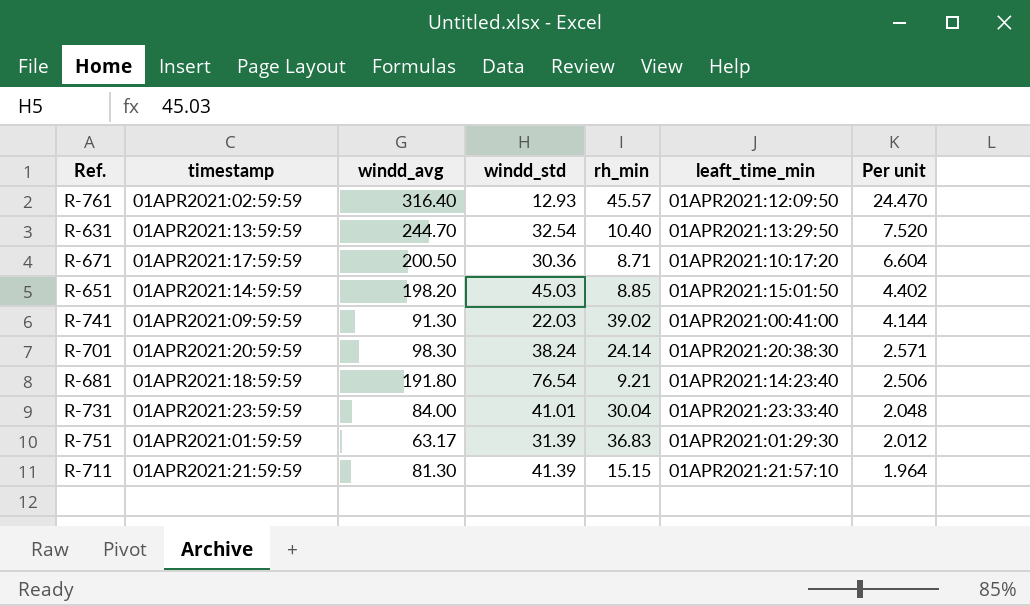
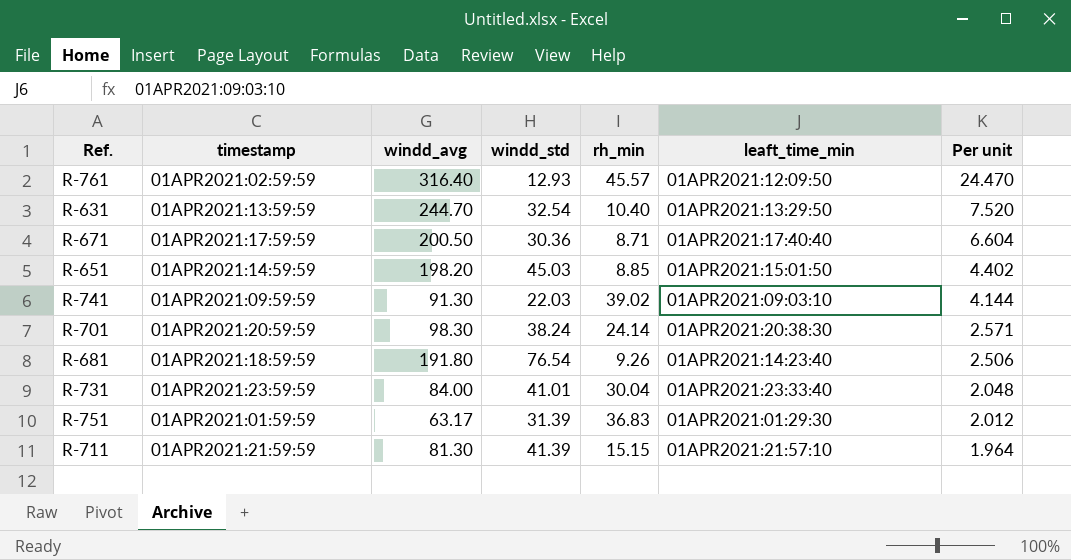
R-671 | leaft_time_min: 01APR2021:10:17:20 -> 01APR2021:17:40:40
R-741 | leaft_time_min: 01APR2021:00:41:00 -> 01APR2021:09:03:10
R-681 | rh_min: 9.21 -> 9.26

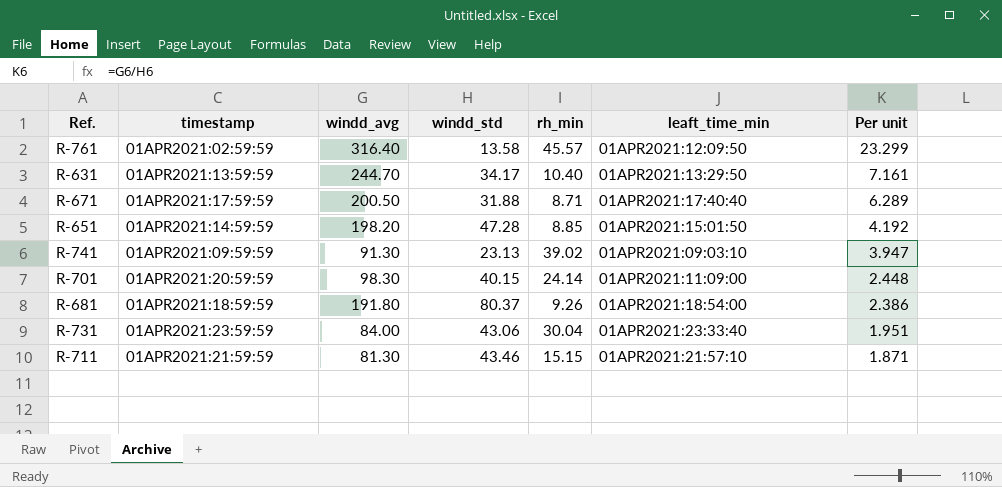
row R-751: 01APR2021:01:59:59 | 63.17 | 31.39 | 36.83 | 01APR2021:01:29:30 | 2.012 -> none
R-761 | windd_std: 12.93 -> 13.58
R-761 | Per unit: 24.470 -> 23.299
R-631 | windd_std: 32.54 -> 34.17
R-631 | Per unit: 7.520 -> 7.161
R-671 | windd_std: 30.36 -> 31.88
R-671 | Per unit: 6.604 -> 6.289
R-651 | windd_std: 45.03 -> 47.28
R-651 | Per unit: 4.402 -> 4.192
R-741 | windd_std: 22.03 -> 23.13
R-741 | Per unit: 4.144 -> 3.947
R-701 | windd_std: 38.24 -> 40.15
R-701 | leaft_time_min: 01APR2021:20:38:30 -> 01APR2021:11:09:00
R-701 | Per unit: 2.571 -> 2.448
R-681 | windd_std: 76.54 -> 80.37
R-681 | leaft_time_min: 01APR2021:14:23:40 -> 01APR2021:18:54:00
R-681 | Per unit: 2.506 -> 2.386
R-731 | windd_std: 41.01 -> 43.06
R-731 | Per unit: 2.048 -> 1.951
R-711 | windd_std: 41.39 -> 43.46
R-711 | Per unit: 1.964 -> 1.871

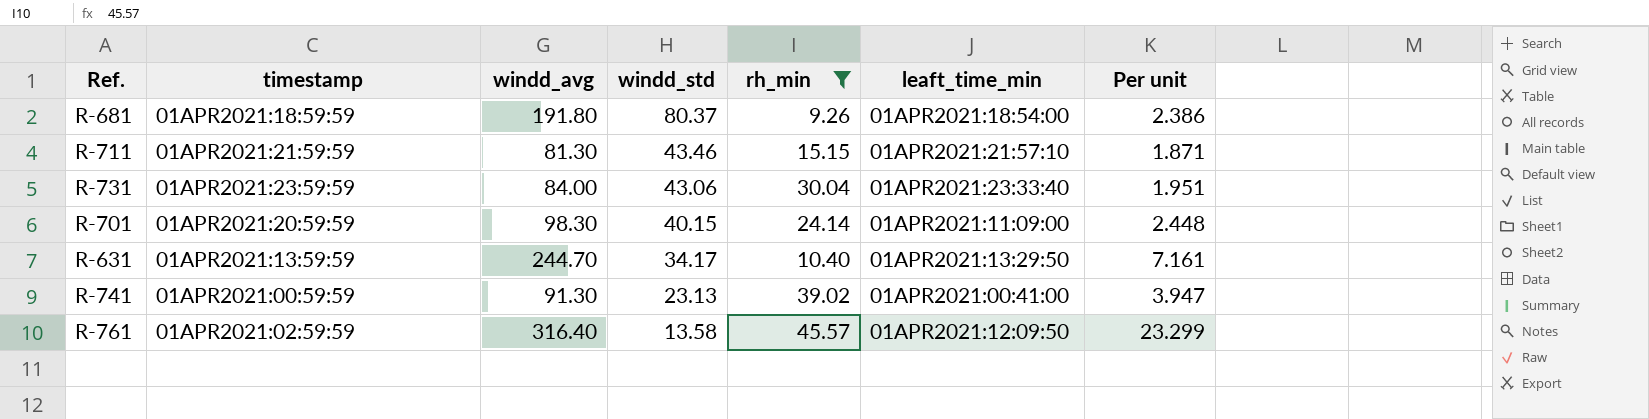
filter: none -> rh_min >= 9.26
row order: Per unit descending -> windd_std descending
R-741 | timestamp: 01APR2021:09:59:59 -> 01APR2021:00:59:59
R-741 | leaft_time_min: 01APR2021:09:03:10 -> 01APR2021:00:41:00

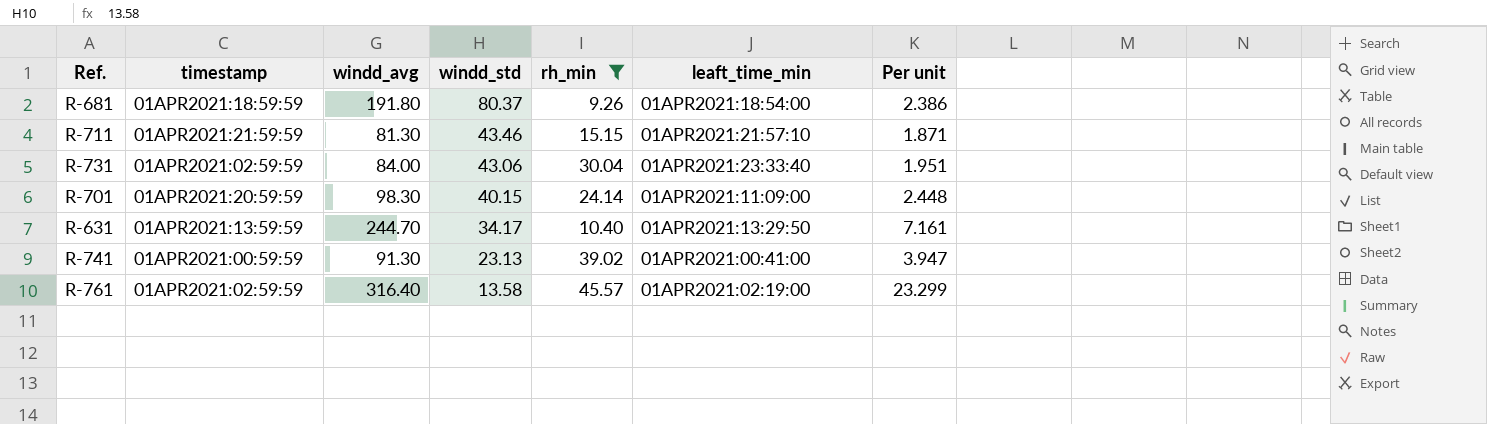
R-731 | timestamp: 01APR2021:23:59:59 -> 01APR2021:02:59:59
R-761 | leaft_time_min: 01APR2021:12:09:50 -> 01APR2021:02:19:00

